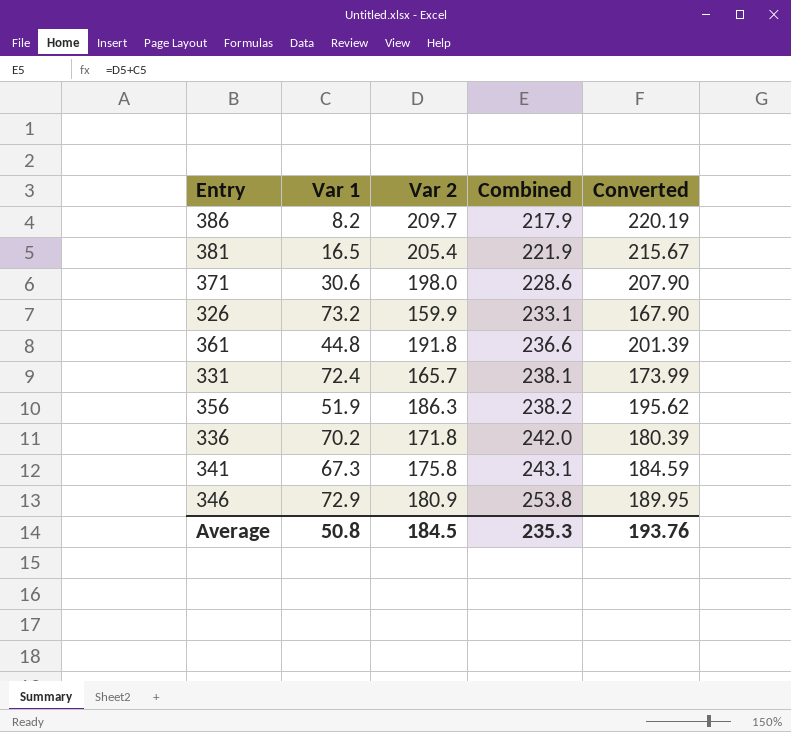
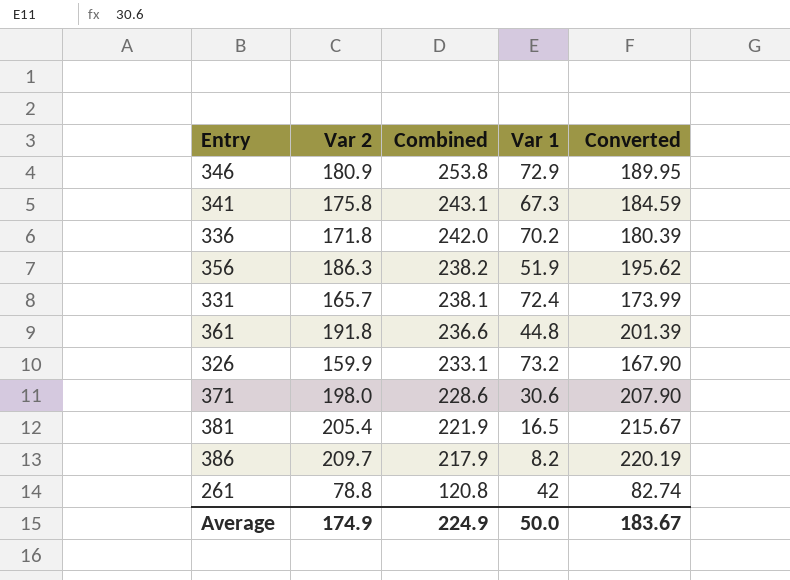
row order: Combined ascending -> Combined descending
column Var 1 | position: 2 -> 4
row 261: none -> 78.8 | 120.8 | 42 | 82.74
Average | Var 2: 184.5 -> 174.9
Average | Combined: 235.3 -> 224.9
Average | Var 1: 50.8 -> 50.0
Average | Converted: 193.76 -> 183.67

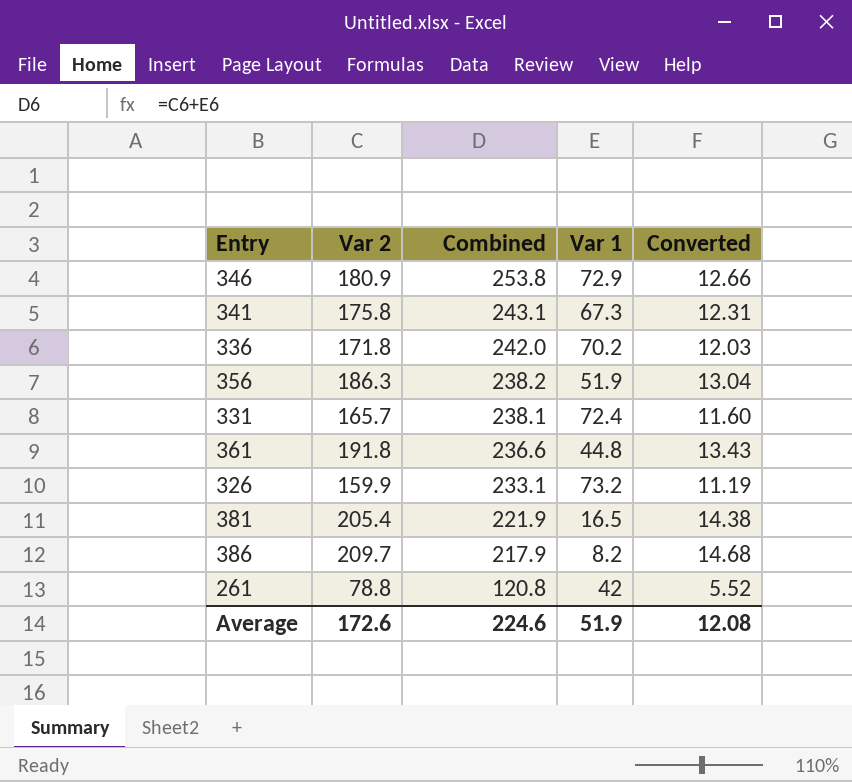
column Converted | formula: [Var 2] * 1.05 -> [Var 2] * 0.07
row 371: 198.0 | 228.6 | 30.6 | 207.90 -> none
Average | Var 2: 174.9 -> 172.6
Average | Combined: 224.9 -> 224.6
Average | Var 1: 50.0 -> 51.9
Average | Converted: 183.67 -> 12.08

